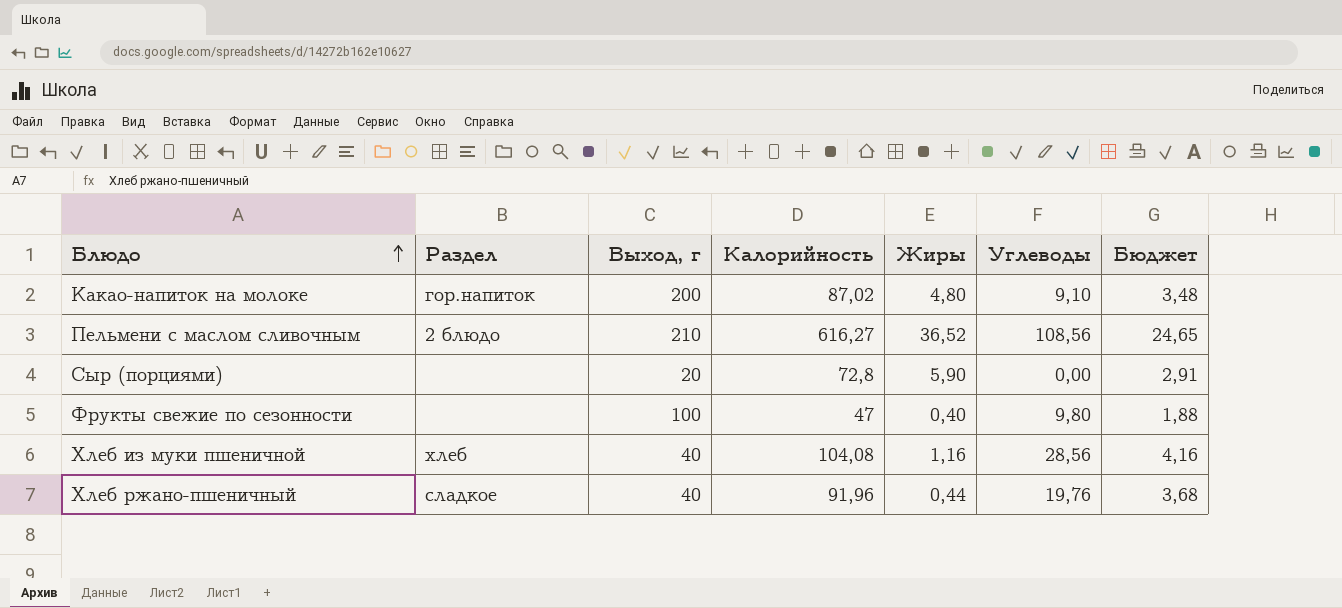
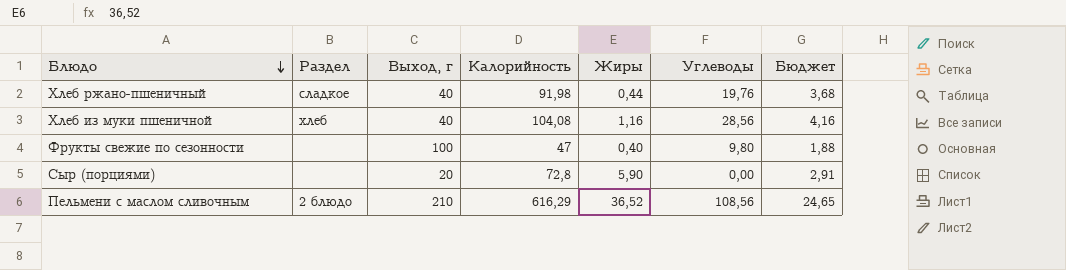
row order: Блюдо ascending -> Блюдо descending
row Какао-напиток на молоке: гор.напиток | 200 | 87,02 | 4,80 | 9,10 | 3,48 -> none
Хлеб ржано-пшеничный | Калорийность: 91,96 -> 91,98
Пельмени с маслом сливочным | Калорийность: 616,27 -> 616,29

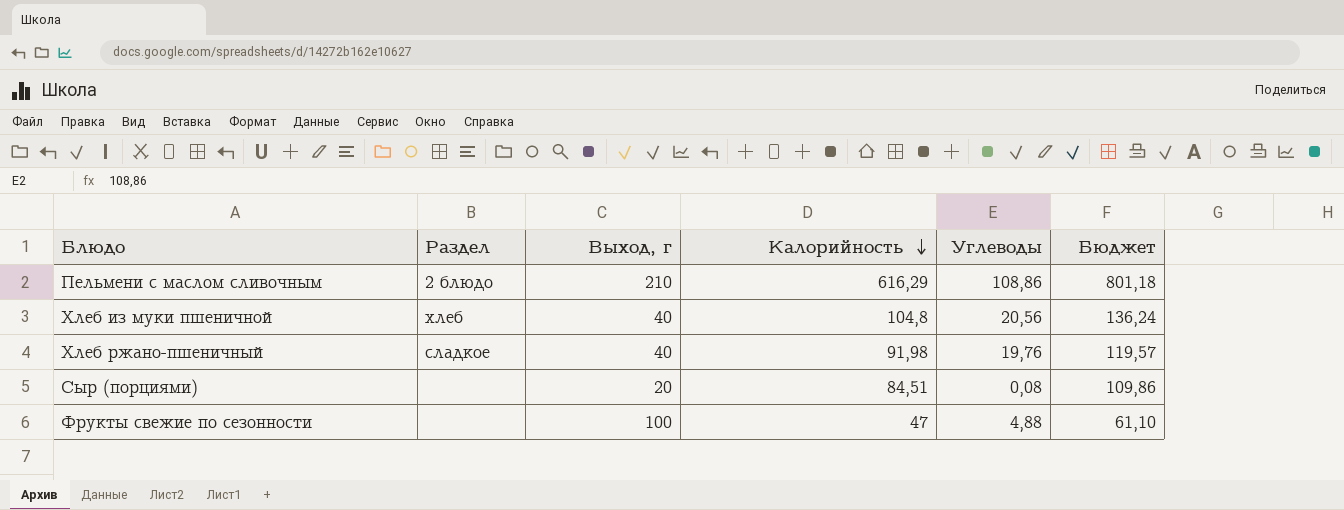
row order: Блюдо descending -> Калорийность descending
column Жиры | position: 5 -> none
column Бюджет | formula: [Калорийность] * 0,04 -> [Калорийность] * 1,3
Пельмени с маслом сливочным | Углеводы: 108,56 -> 108,86
Хлеб из муки пшеничной | Калорийность: 104,08 -> 104,8
Хлеб из муки пшеничной | Углеводы: 28,56 -> 20,56
Сыр (порциями) | Калорийность: 72,8 -> 84,51
Сыр (порциями) | Углеводы: 0,00 -> 0,08
Фрукты свежие по сезонности | Углеводы: 9,80 -> 4,88

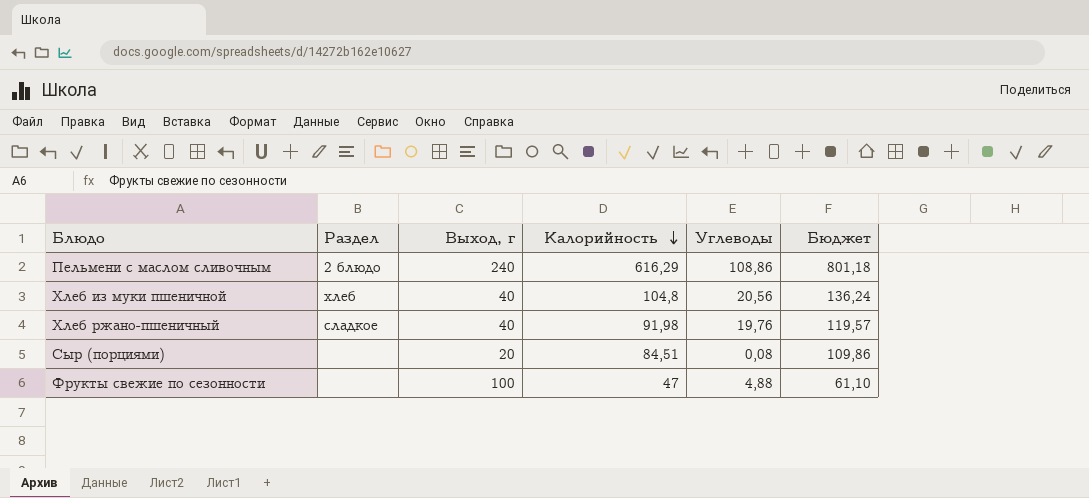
Пельмени с маслом сливочным | Выход, г: 210 -> 240

